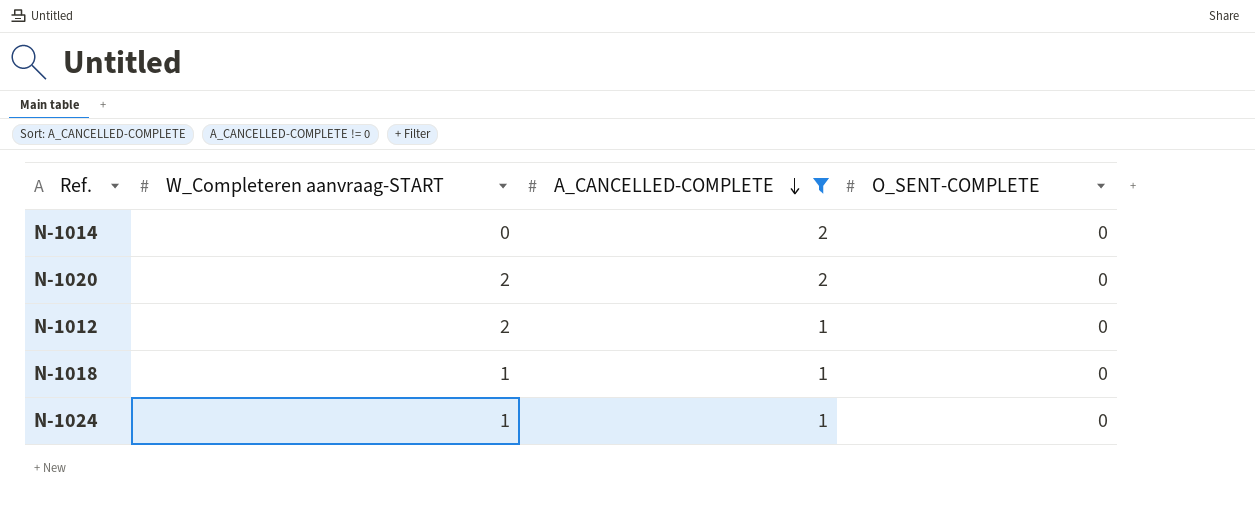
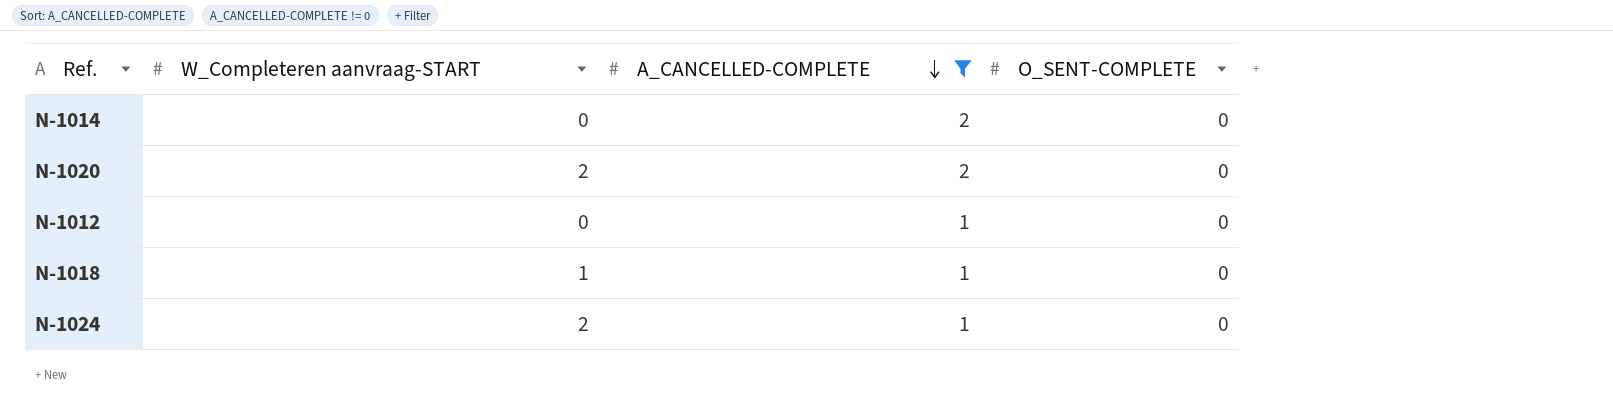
N-1012 | W_Completeren aanvraag-START: 2 -> 0
N-1024 | W_Completeren aanvraag-START: 1 -> 2

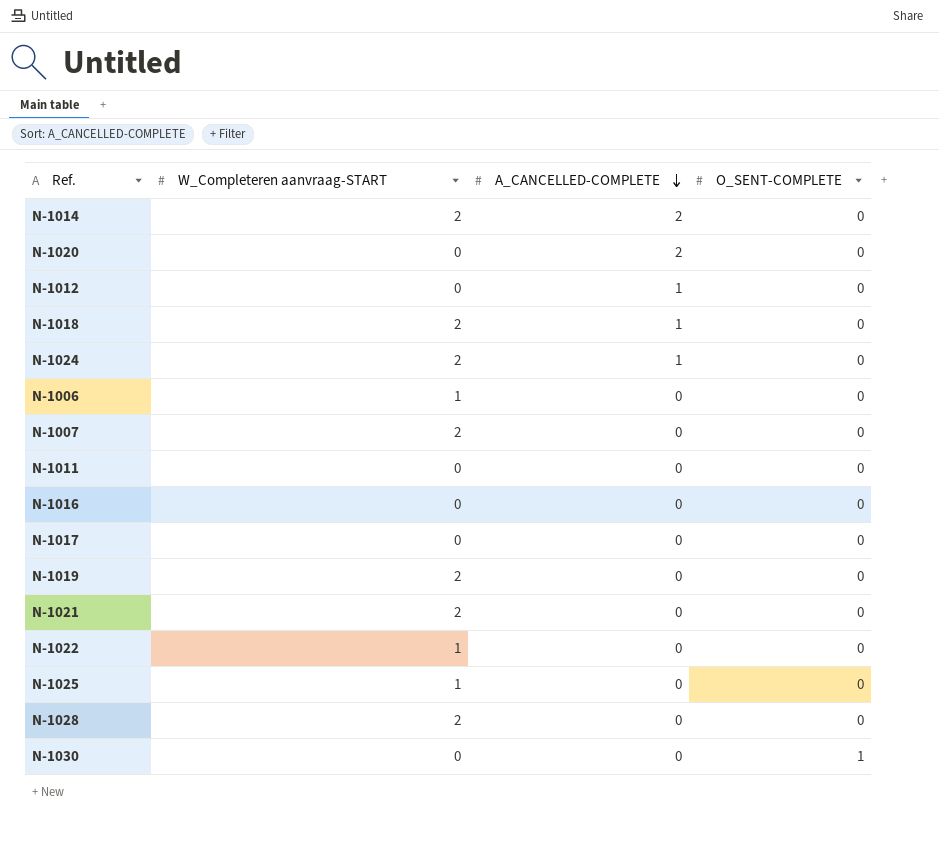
filter: A_CANCELLED-COMPLETE != 0 -> none
N-1014 | W_Completeren aanvraag-START: 0 -> 2
N-1020 | W_Completeren aanvraag-START: 2 -> 0
N-1018 | W_Completeren aanvraag-START: 1 -> 2

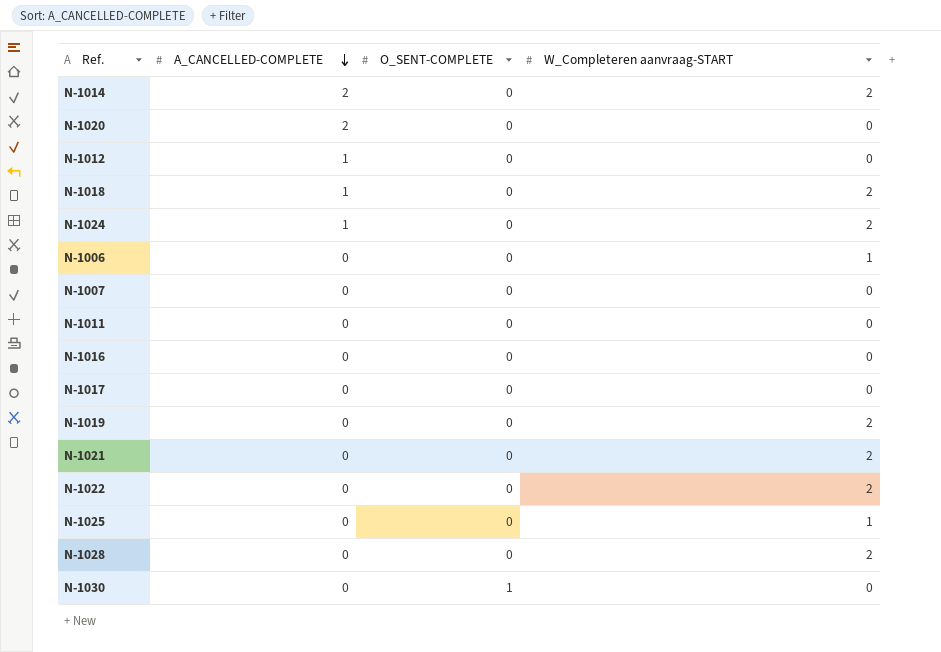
column W_Completeren aanvraag-START | position: 2 -> 4
N-1007 | W_Completeren aanvraag-START: 2 -> 0
N-1022 | W_Completeren aanvraag-START: 1 -> 2

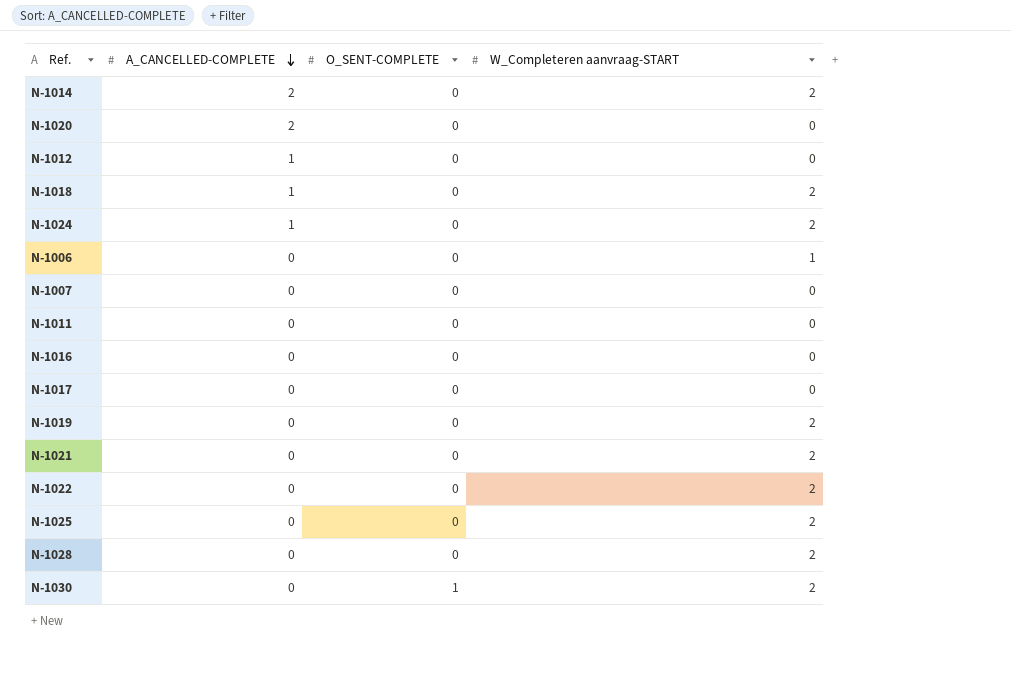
N-1025 | W_Completeren aanvraag-START: 1 -> 2
N-1030 | W_Completeren aanvraag-START: 0 -> 2

